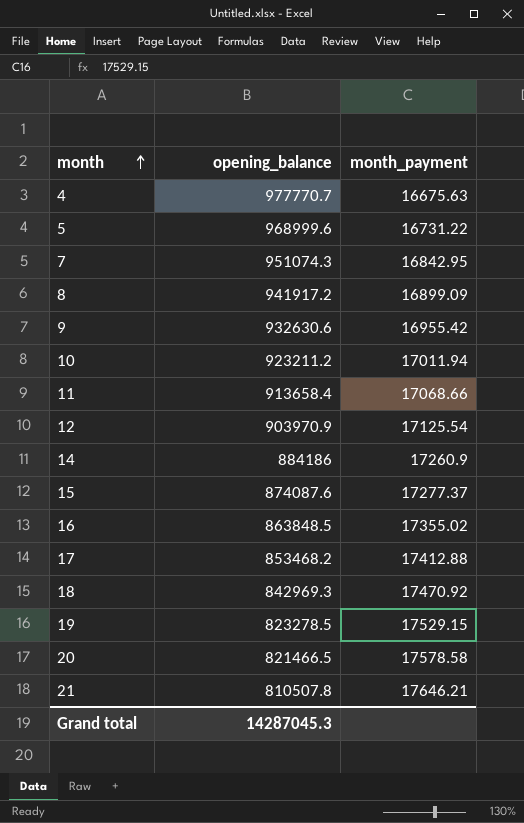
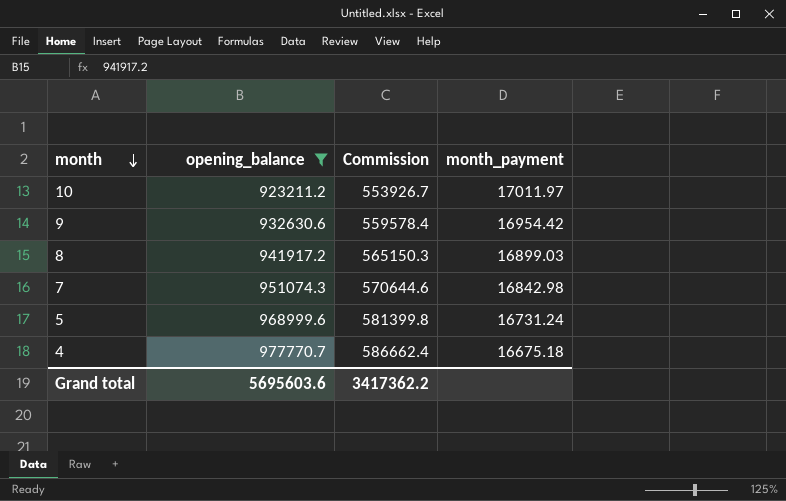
filter: none -> opening_balance >= 923211.2
row order: month ascending -> month descending
column Commission | formula: none -> [opening_balance] * 0.6
10 | month_payment: 17011.94 -> 17011.97
9 | month_payment: 16955.42 -> 16954.42
8 | month_payment: 16899.09 -> 16899.03
7 | month_payment: 16842.95 -> 16842.98
5 | month_payment: 16731.22 -> 16731.24
4 | month_payment: 16675.63 -> 16675.18
Grand total | opening_balance: 14287045.3 -> 5695603.6

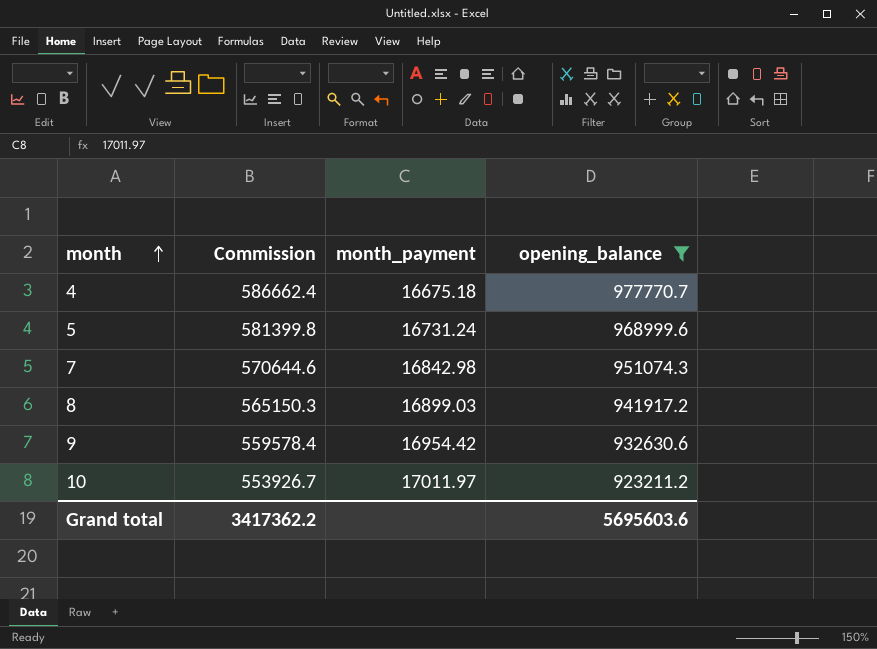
row order: month descending -> month ascending
column opening_balance | position: 2 -> 4

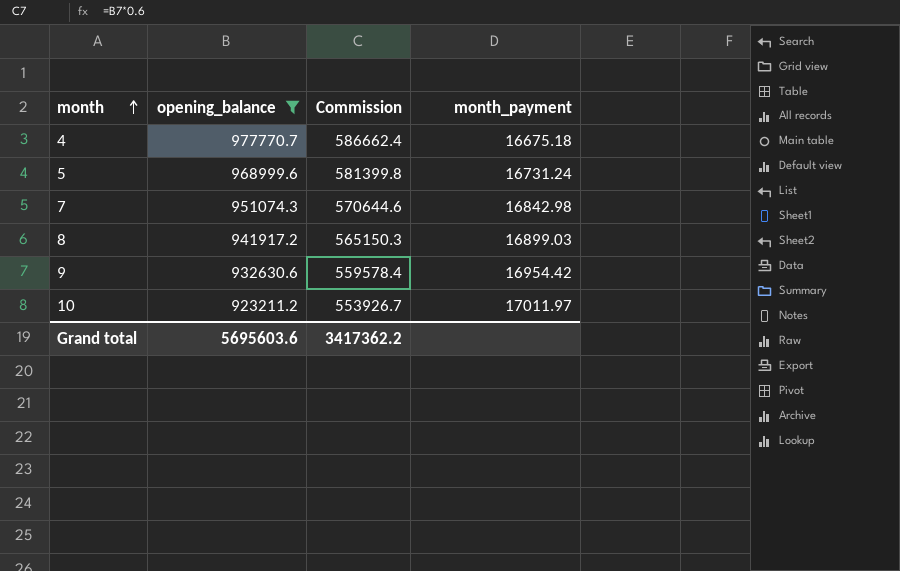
column opening_balance | position: 4 -> 2

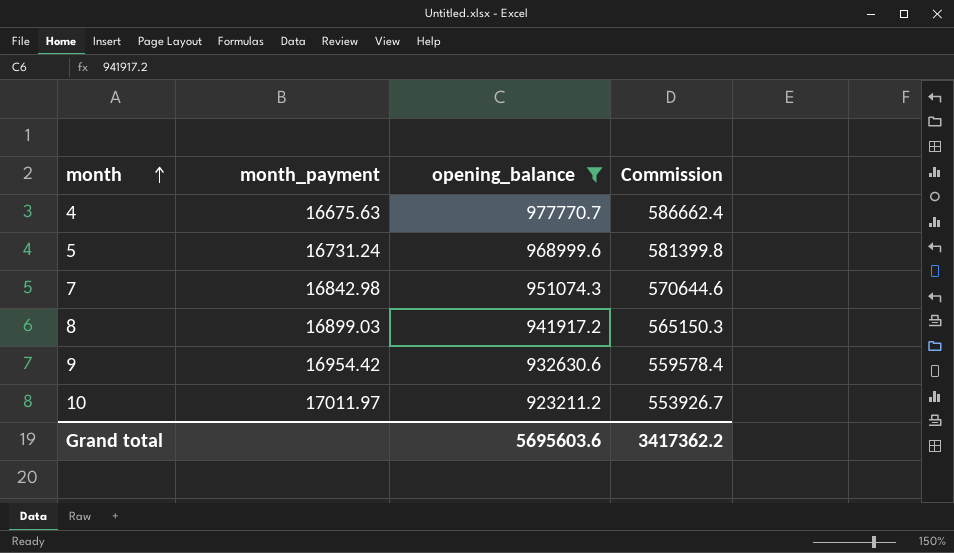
column month_payment | position: 4 -> 2
4 | month_payment: 16675.18 -> 16675.63

